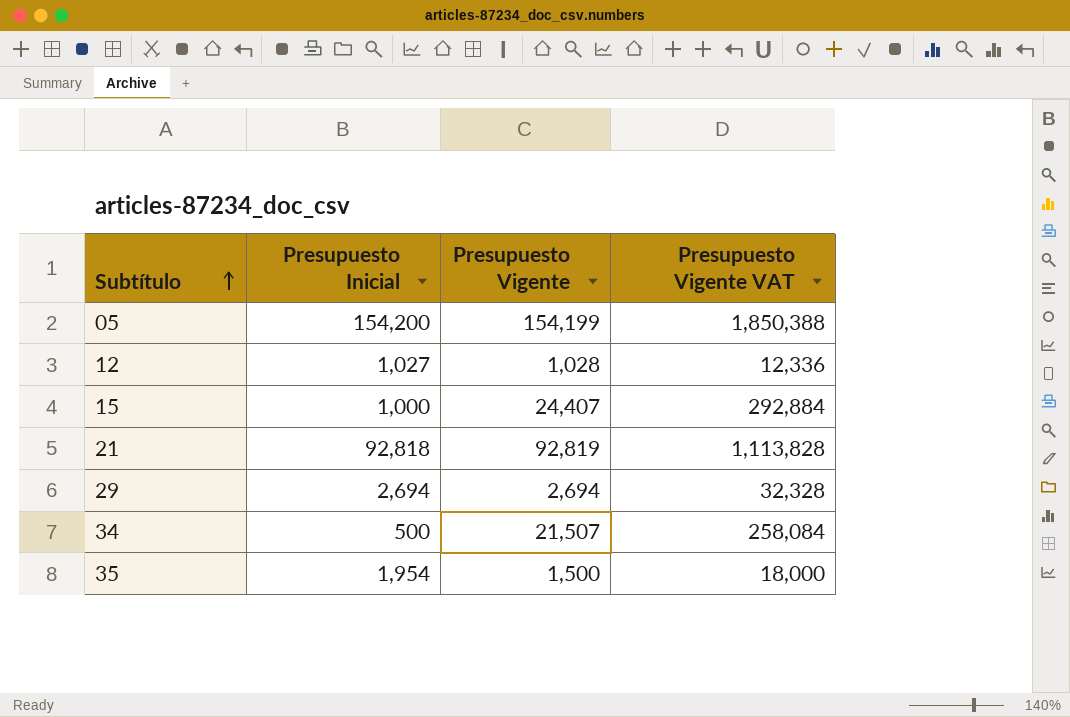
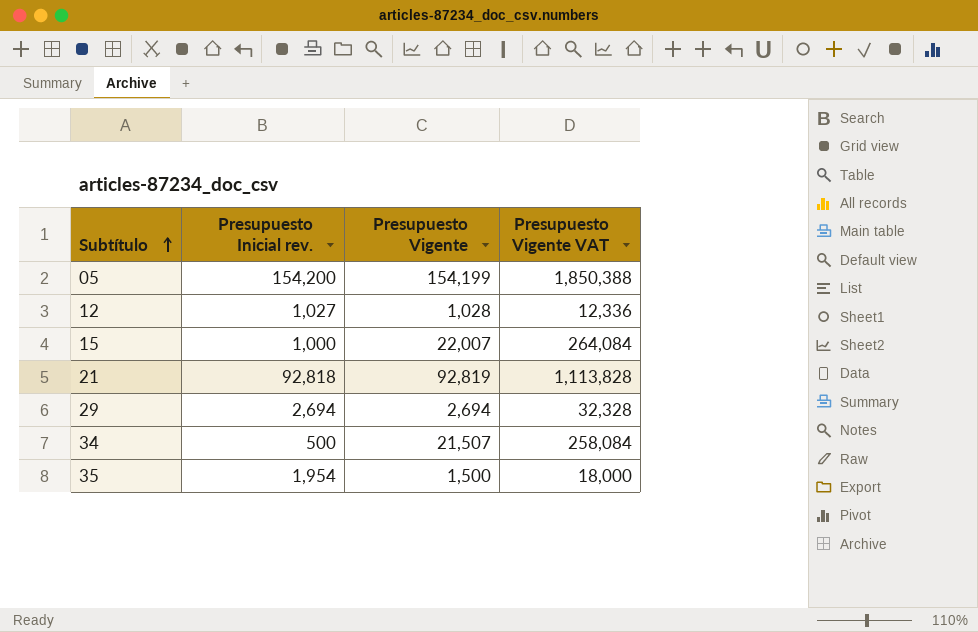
column name: Presupuesto Inicial -> Presupuesto Inicial rev.
15 | Presupuesto Vigente: 24,407 -> 22,007
15 | Presupuesto Vigente VAT: 292,884 -> 264,084

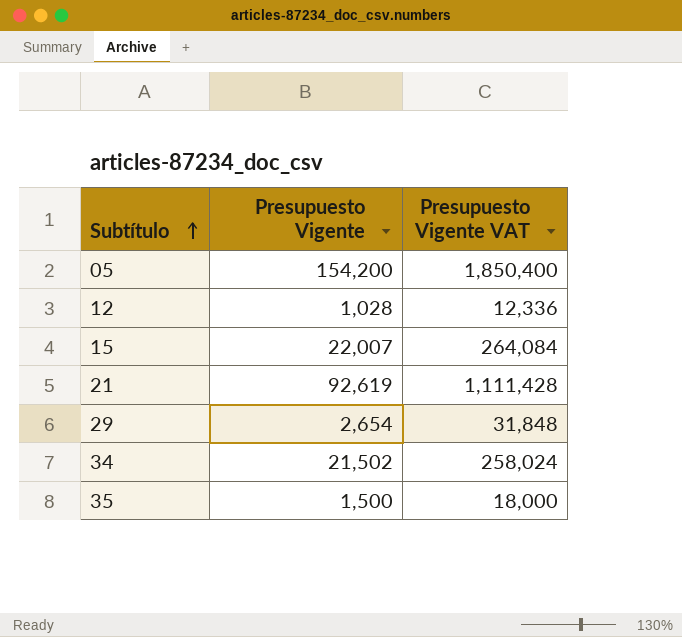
column Presupuesto Inicial rev. | position: 2 -> none
05 | Presupuesto Vigente: 154,199 -> 154,200
05 | Presupuesto Vigente VAT: 1,850,388 -> 1,850,400
21 | Presupuesto Vigente: 92,819 -> 92,619
21 | Presupuesto Vigente VAT: 1,113,828 -> 1,111,428
29 | Presupuesto Vigente: 2,694 -> 2,654
29 | Presupuesto Vigente VAT: 32,328 -> 31,848
34 | Presupuesto Vigente: 21,507 -> 21,502
34 | Presupuesto Vigente VAT: 258,084 -> 258,024

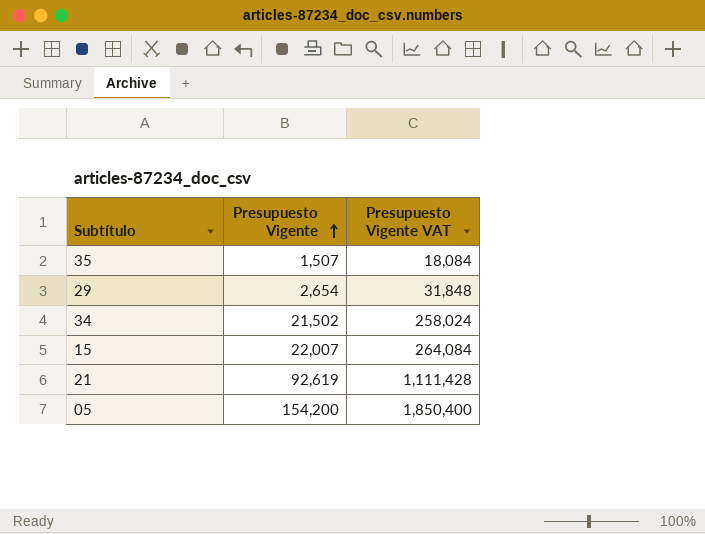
row order: Subtítulo ascending -> Presupuesto Vigente ascending
row 12: 1,028 | 12,336 -> none
35 | Presupuesto Vigente: 1,500 -> 1,507
35 | Presupuesto Vigente VAT: 18,000 -> 18,084

